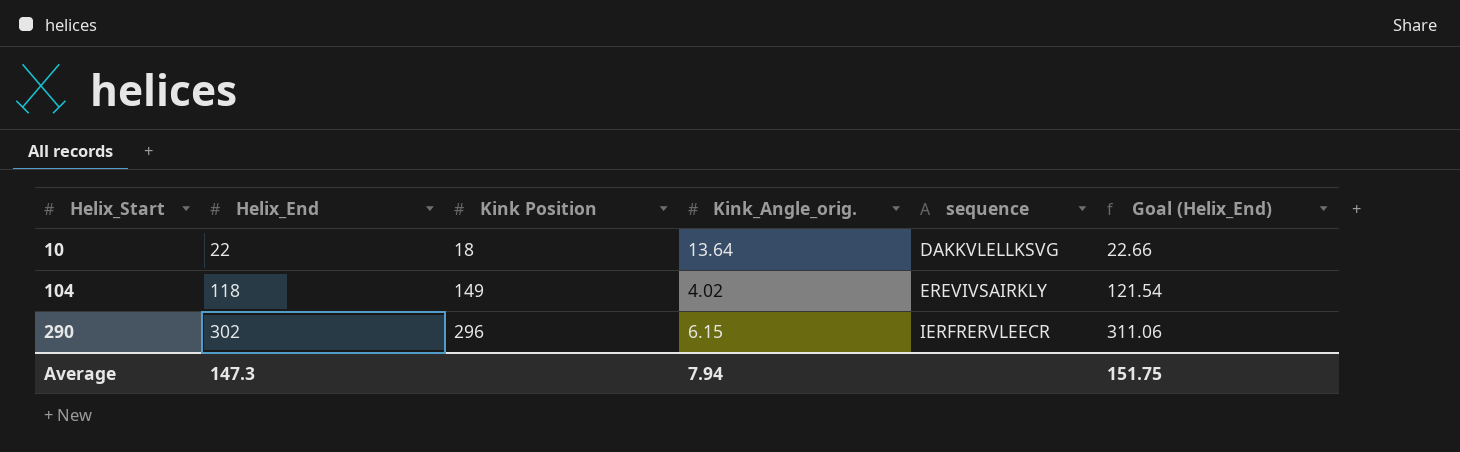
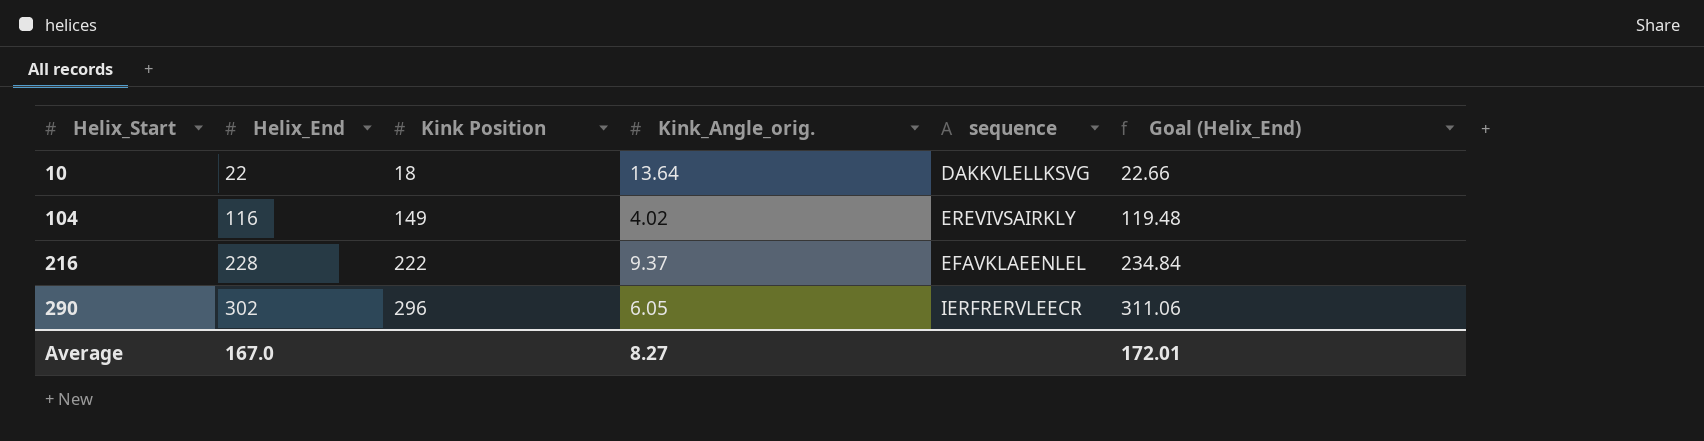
104 | Helix_End: 118 -> 116
104 | Goal (Helix_End): 121.54 -> 119.48
row 216: none -> 228 | 222 | 9.37 | EFAVKLAEENLEL | 234.84
290 | Kink_Angle_orig.: 6.15 -> 6.05
Average | Helix_End: 147.3 -> 167.0
Average | Kink_Angle_orig.: 7.94 -> 8.27
Average | Goal (Helix_End): 151.75 -> 172.01

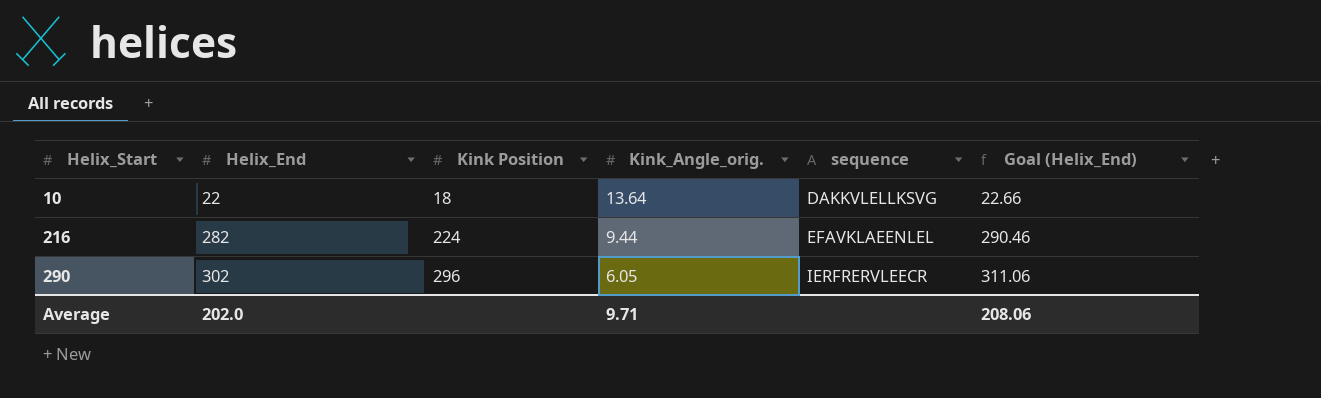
row 104: 116 | 149 | 4.02 | EREVIVSAIRKLY | 119.48 -> none
216 | Helix_End: 228 -> 282
216 | Kink Position: 222 -> 224
216 | Kink_Angle_orig.: 9.37 -> 9.44
216 | Goal (Helix_End): 234.84 -> 290.46
Average | Helix_End: 167.0 -> 202.0
Average | Kink_Angle_orig.: 8.27 -> 9.71
Average | Goal (Helix_End): 172.01 -> 208.06

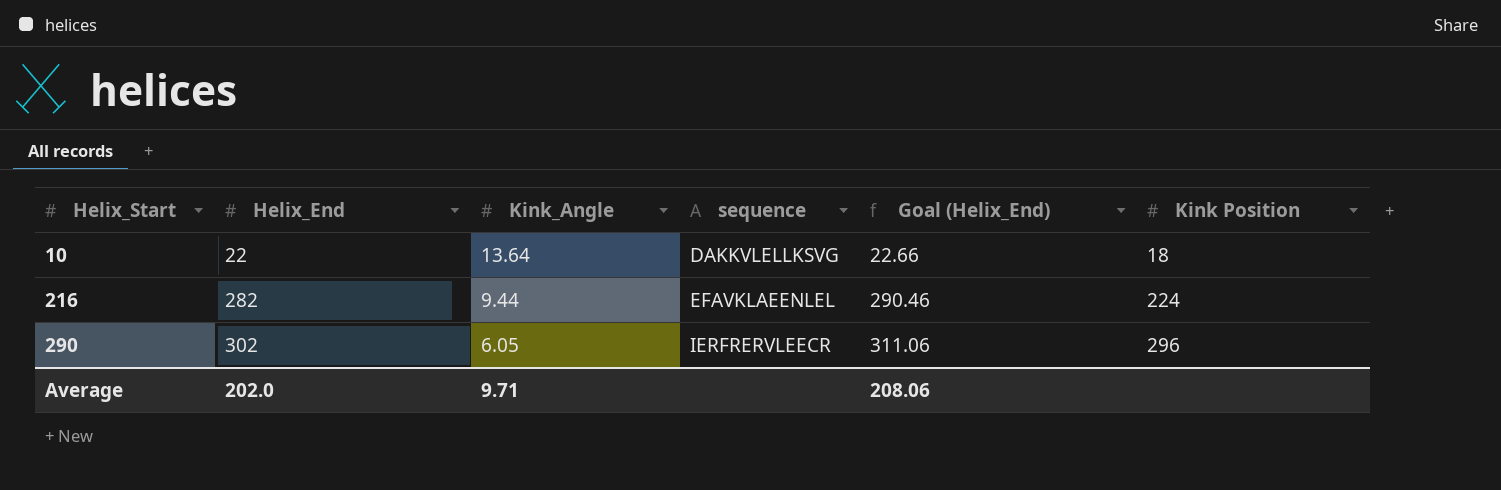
column name: Kink_Angle_orig. -> Kink_Angle
column Kink Position | position: 3 -> 6

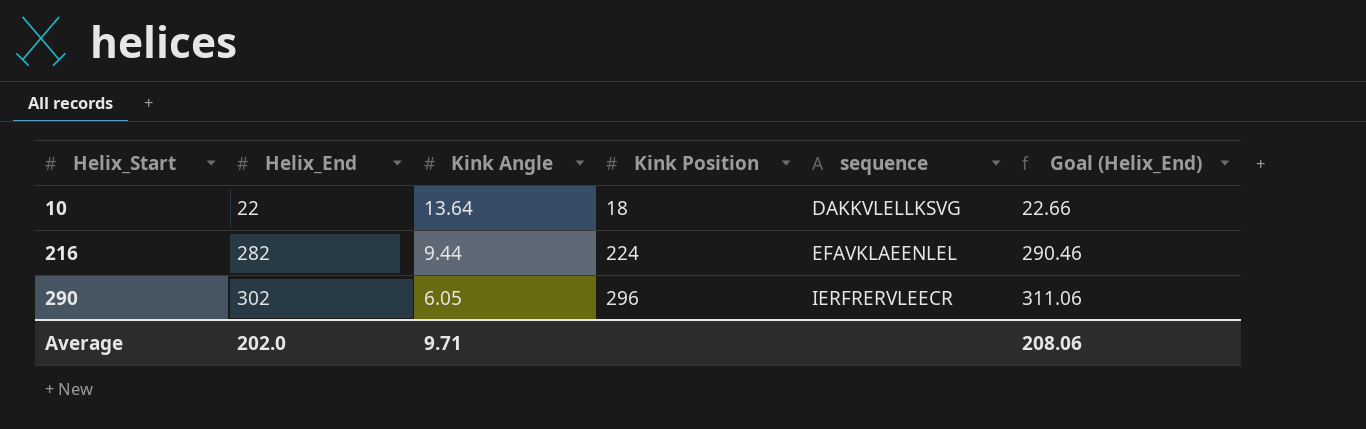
column name: Kink_Angle -> Kink Angle
column Kink Position | position: 6 -> 4

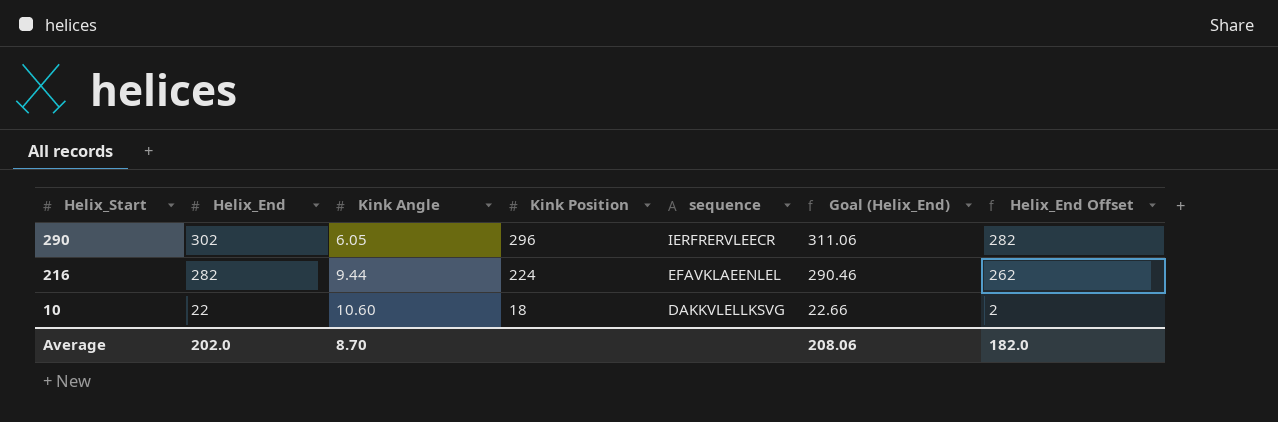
row order: Helix_Start ascending -> Helix_Start descending
column Helix_End Offset | formula: none -> [Helix_End] - 20
10 | Kink Angle: 13.64 -> 10.60
Average | Kink Angle: 9.71 -> 8.70

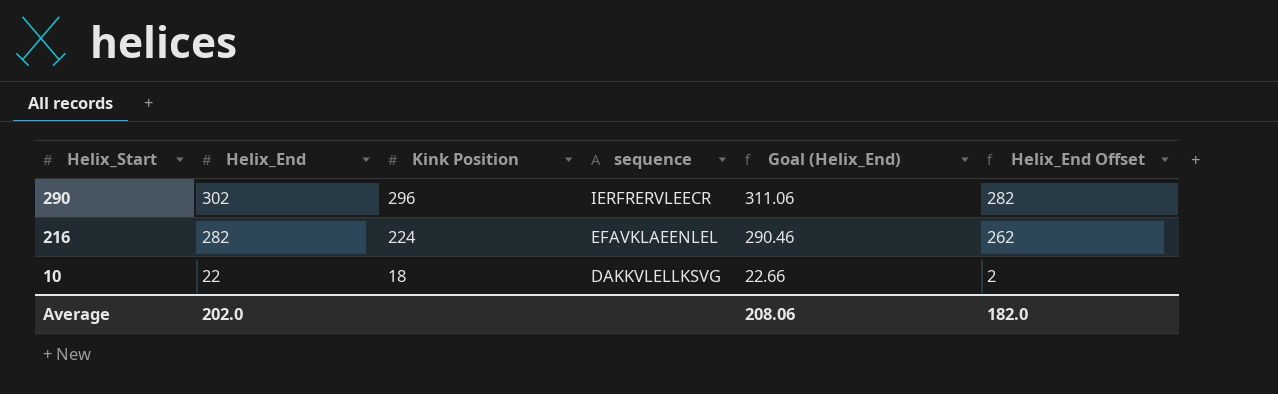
column Kink Angle | position: 3 -> none

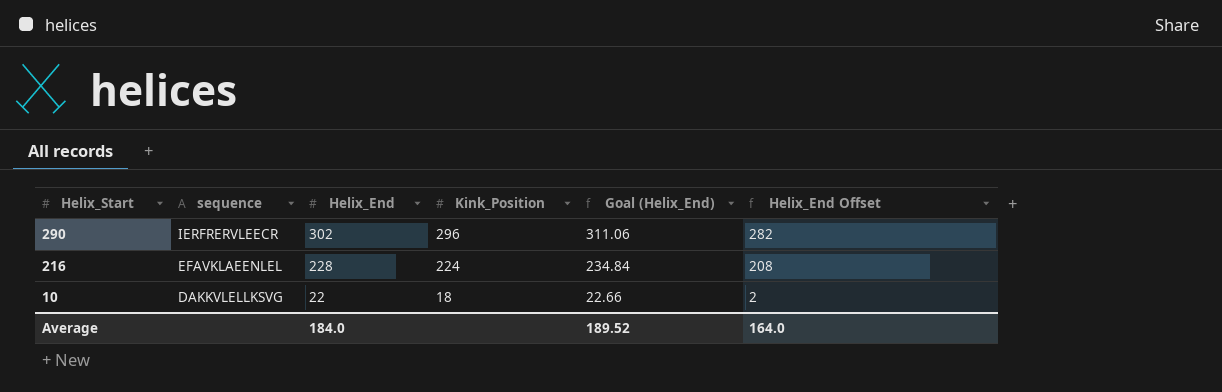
column sequence | position: 4 -> 2
column name: Kink Position -> Kink_Position
216 | Helix_End: 282 -> 228
216 | Goal (Helix_End): 290.46 -> 234.84
216 | Helix_End Offset: 262 -> 208
Average | Helix_End: 202.0 -> 184.0
Average | Goal (Helix_End): 208.06 -> 189.52
Average | Helix_End Offset: 182.0 -> 164.0

